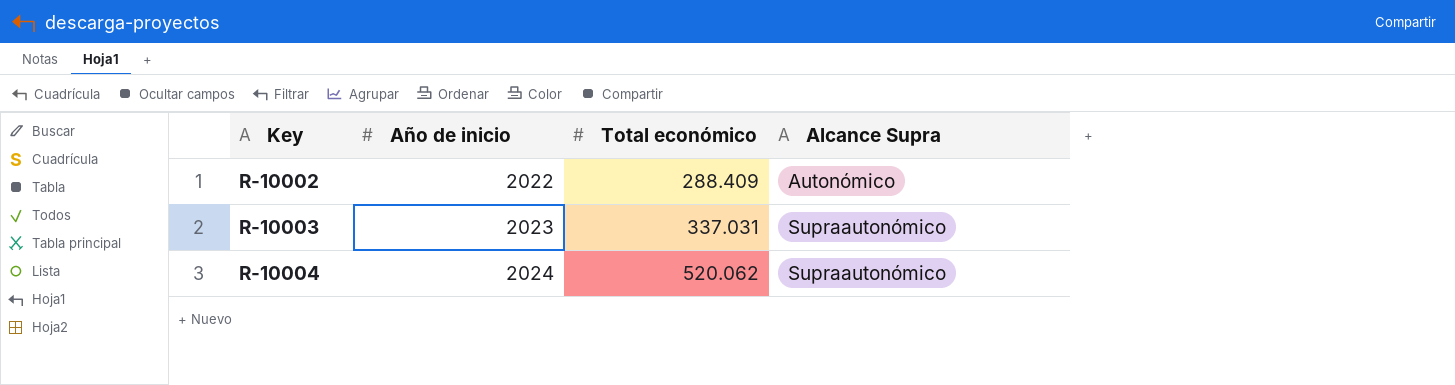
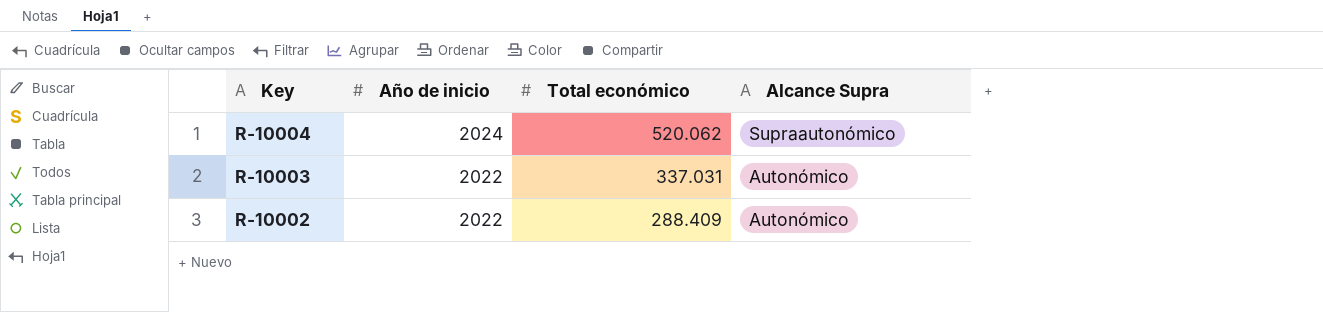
row order: Key ascending -> Key descending
R-10003 | Año de inicio: 2023 -> 2022
R-10003 | Alcance Supra: Supraautonómico -> Autonómico

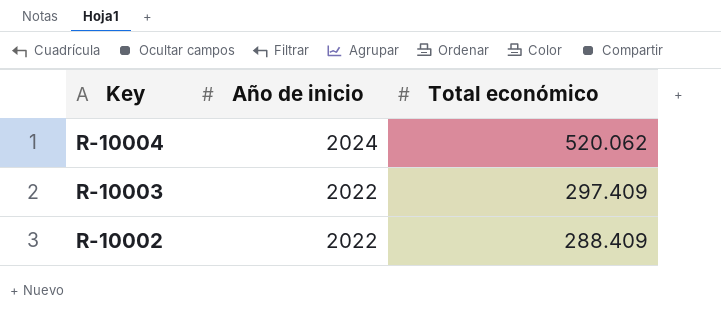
column Alcance Supra | position: 4 -> none
R-10003 | Total económico: 337.031 -> 297.409

